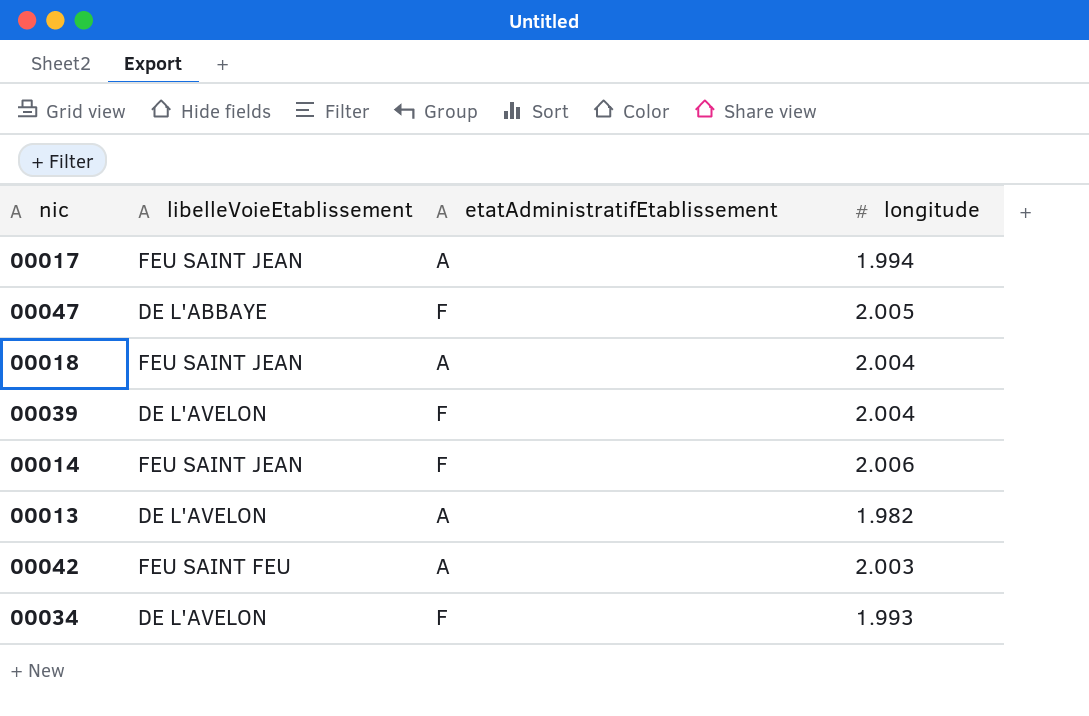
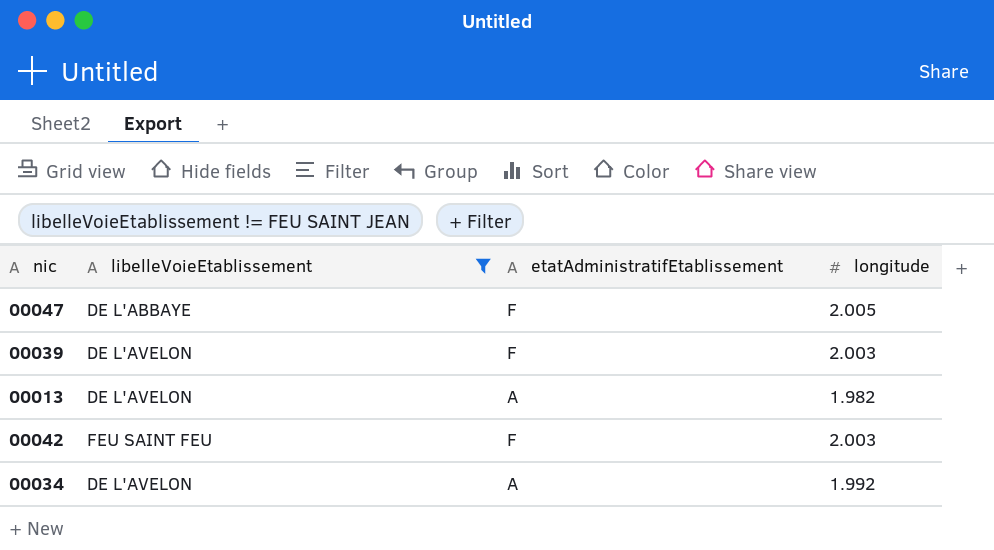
filter: none -> libelleVoieEtablissement != FEU SAINT JEAN
00039 | longitude: 2.004 -> 2.003
00042 | etatAdministratifEtablissement: A -> F
00034 | etatAdministratifEtablissement: F -> A
00034 | longitude: 1.993 -> 1.992

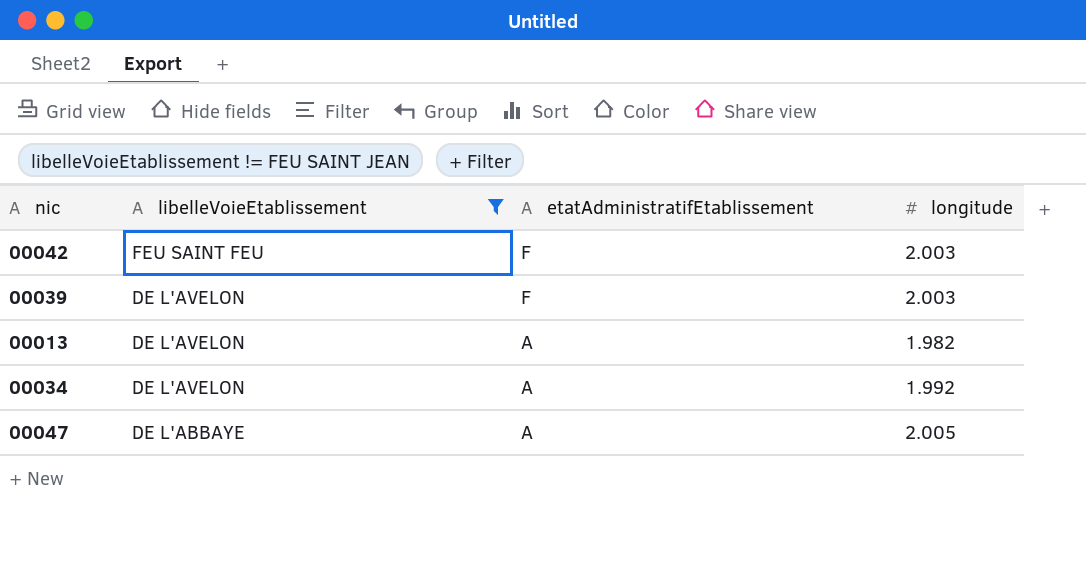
row order: none -> libelleVoieEtablissement descending
00047 | etatAdministratifEtablissement: F -> A

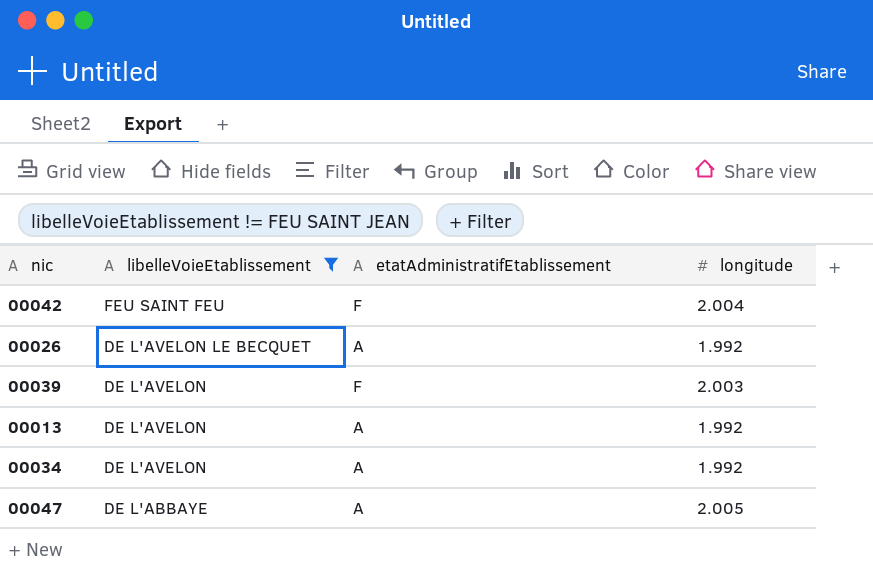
00042 | longitude: 2.003 -> 2.004
row 00026: none -> DE L'AVELON LE BECQUET | A | 1.992
00013 | longitude: 1.982 -> 1.992

